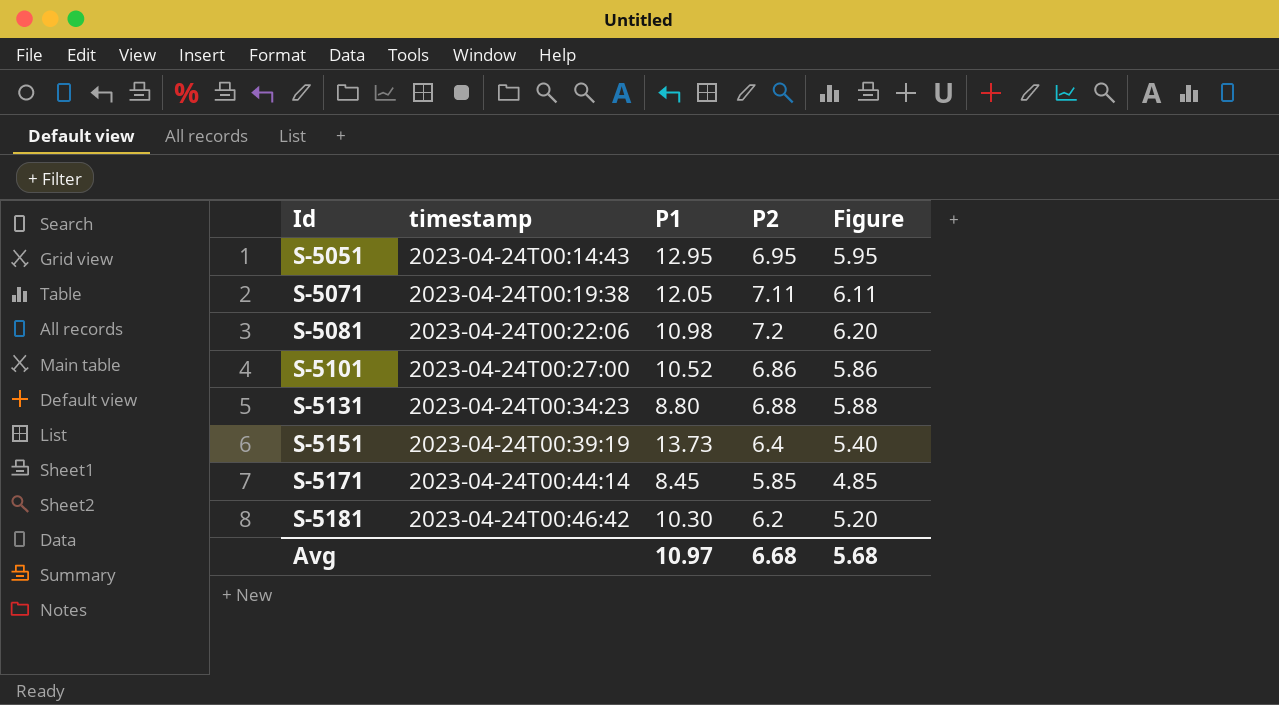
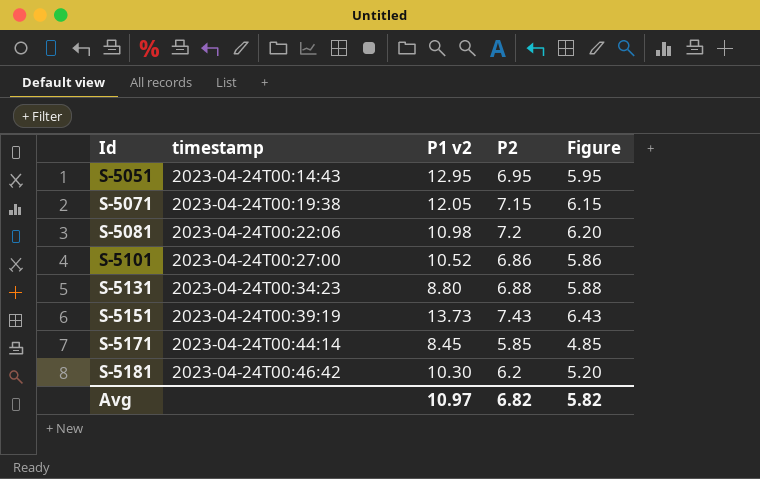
column name: P1 -> P1 v2
S-5071 | P2: 7.11 -> 7.15
S-5071 | Figure: 6.11 -> 6.15
S-5151 | P2: 6.4 -> 7.43
S-5151 | Figure: 5.40 -> 6.43
Avg | P2: 6.68 -> 6.82
Avg | Figure: 5.68 -> 5.82

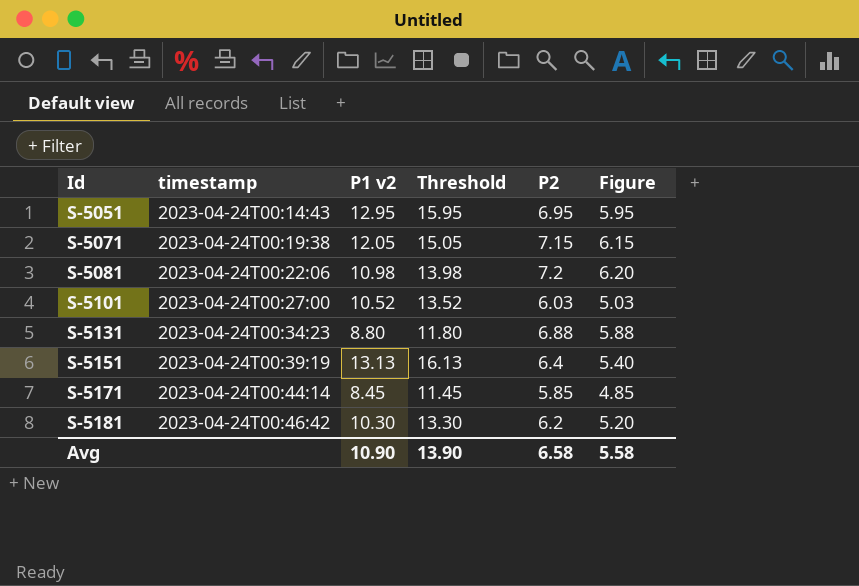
column Threshold | formula: none -> [P1 v2] + 3
S-5101 | P2: 6.86 -> 6.03
S-5101 | Figure: 5.86 -> 5.03
S-5151 | P1 v2: 13.73 -> 13.13
S-5151 | P2: 7.43 -> 6.4
S-5151 | Figure: 6.43 -> 5.40
Avg | P1 v2: 10.97 -> 10.90
Avg | P2: 6.82 -> 6.58
Avg | Figure: 5.82 -> 5.58

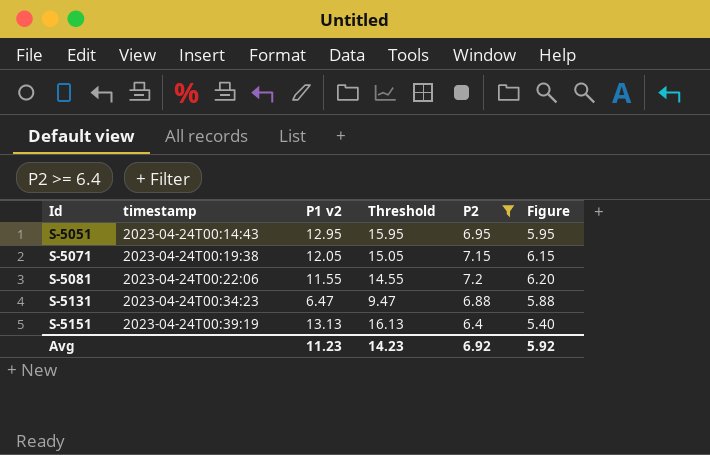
filter: none -> P2 >= 6.4
S-5081 | P1 v2: 10.98 -> 11.55
S-5081 | Threshold: 13.98 -> 14.55
S-5131 | P1 v2: 8.80 -> 6.47
S-5131 | Threshold: 11.80 -> 9.47
Avg | P1 v2: 10.90 -> 11.23
Avg | Threshold: 13.90 -> 14.23
Avg | P2: 6.58 -> 6.92
Avg | Figure: 5.58 -> 5.92

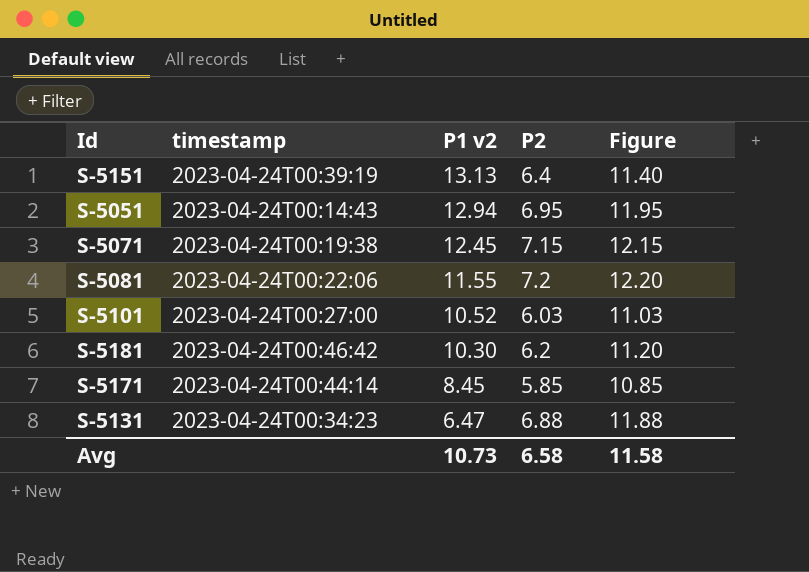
filter: P2 >= 6.4 -> none
row order: Id ascending -> P1 v2 descending
column Threshold | formula: [P1 v2] + 3 -> none
column Figure | formula: [P2] - 1 -> [P2] + 5
S-5051 | P1 v2: 12.95 -> 12.94
S-5071 | P1 v2: 12.05 -> 12.45
Avg | P1 v2: 11.23 -> 10.73
Avg | P2: 6.92 -> 6.58
Avg | Figure: 5.92 -> 11.58

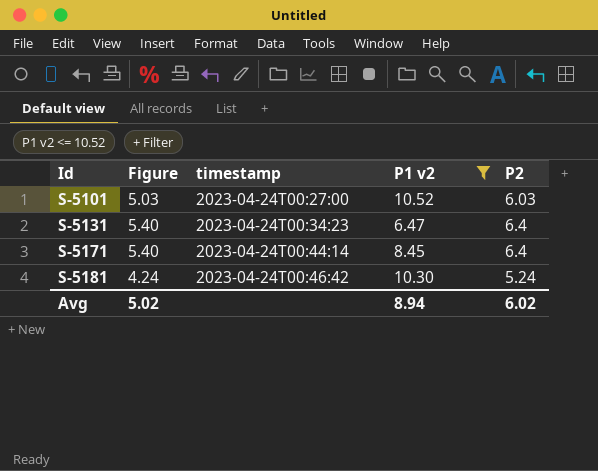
filter: none -> P1 v2 <= 10.52
row order: P1 v2 descending -> Id ascending
column Figure | formula: [P2] + 5 -> [P2] - 1
column Figure | position: 5 -> 2
S-5131 | P2: 6.88 -> 6.4
S-5171 | P2: 5.85 -> 6.4
S-5181 | P2: 6.2 -> 5.24
Avg | Figure: 11.58 -> 5.02
Avg | P1 v2: 10.73 -> 8.94
Avg | P2: 6.58 -> 6.02

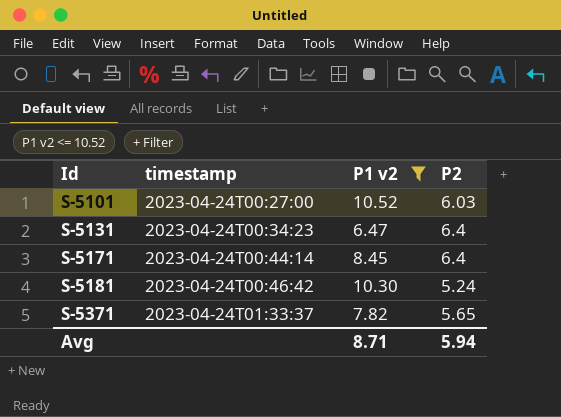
column Figure | formula: [P2] - 1 -> none
row S-5371: none -> 2023-04-24T01:33:37 | 7.82 | 5.65
Avg | P1 v2: 8.94 -> 8.71
Avg | P2: 6.02 -> 5.94

